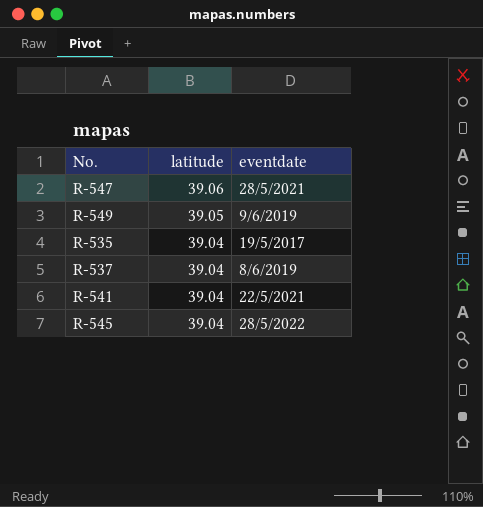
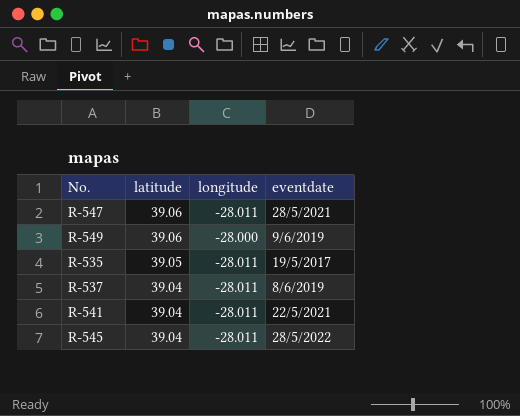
column longitude | position: none -> 3
R-549 | latitude: 39.05 -> 39.06
R-535 | latitude: 39.04 -> 39.05

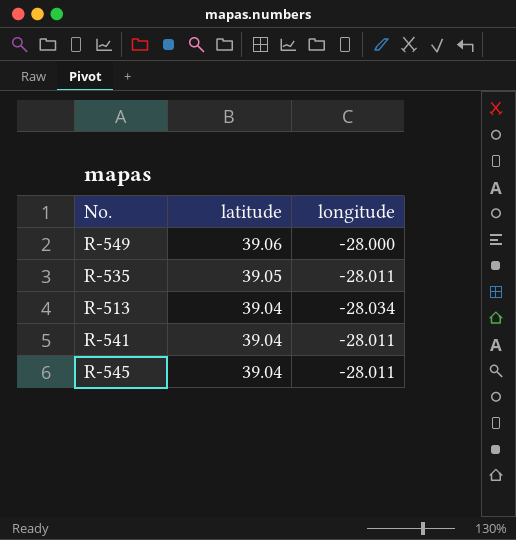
column eventdate | position: 4 -> none
row R-547: 39.06 | -28.011 | 28/5/2021 -> none
row R-537: 39.04 | -28.011 | 8/6/2019 -> none
row R-513: none -> 39.04 | -28.034

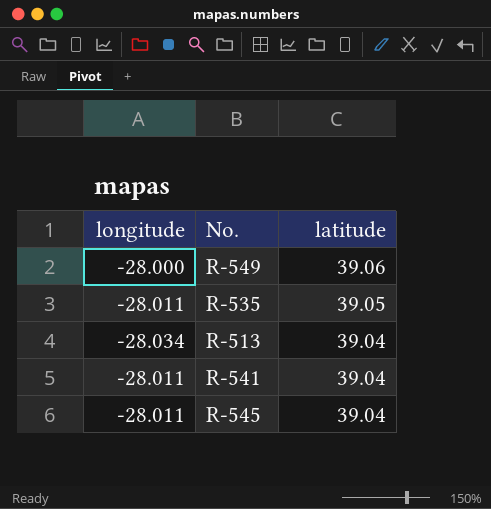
column longitude | position: 3 -> 1

